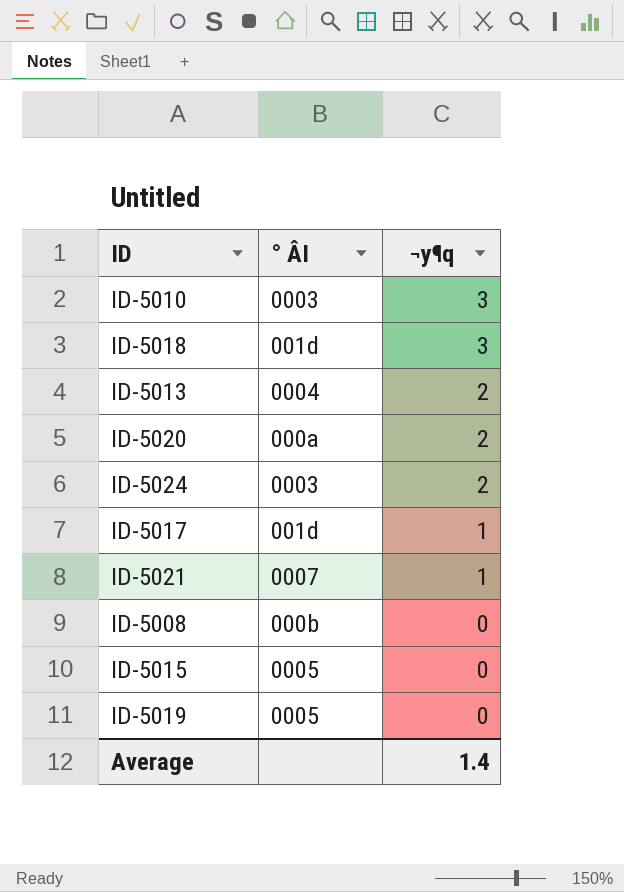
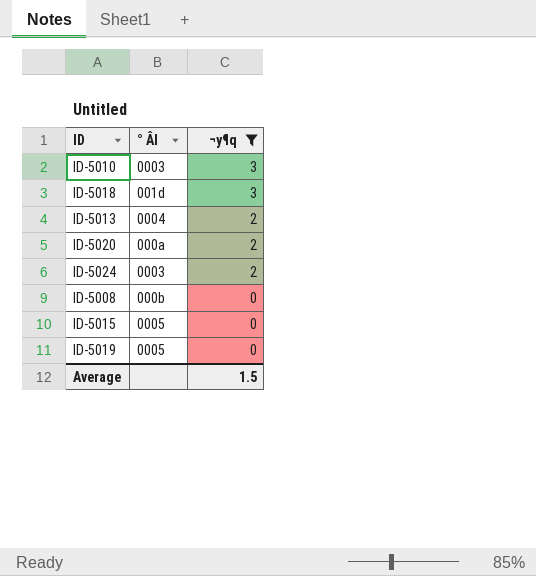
filter: none -> ¬y¶q != 1
Average | ¬y¶q: 1.4 -> 1.5

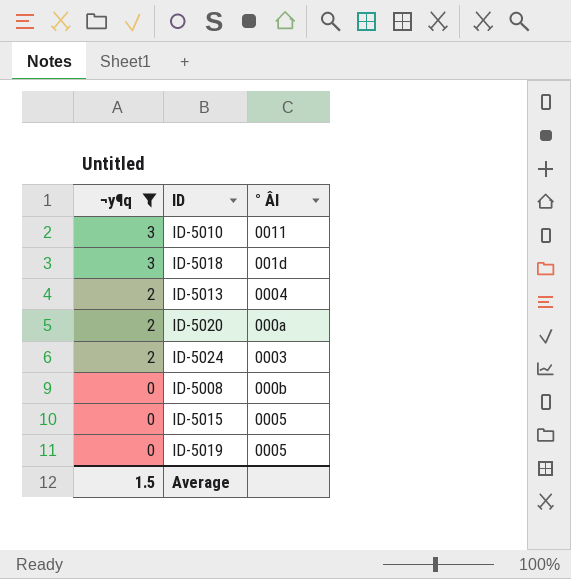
column ¬y¶q | position: 3 -> 1
ID-5010 | ° ÂI: 0003 -> 0011

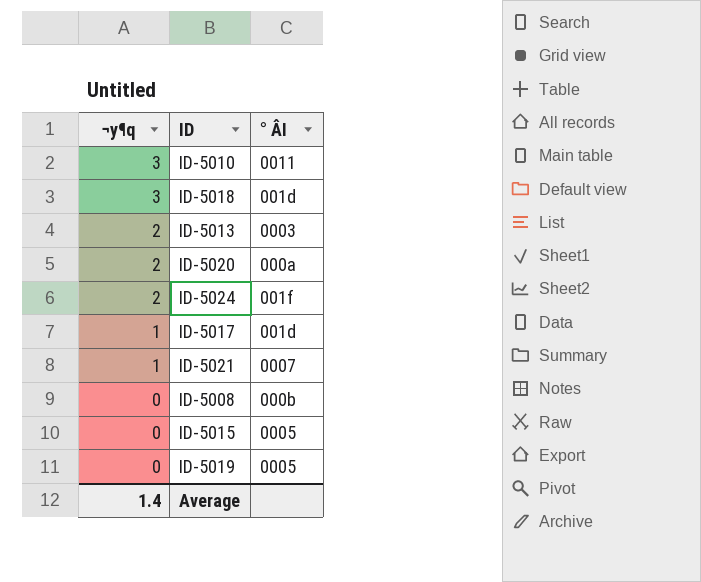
filter: ¬y¶q != 1 -> none
ID-5013 | ° ÂI: 0004 -> 0003
ID-5024 | ° ÂI: 0003 -> 001f
Average | ¬y¶q: 1.5 -> 1.4

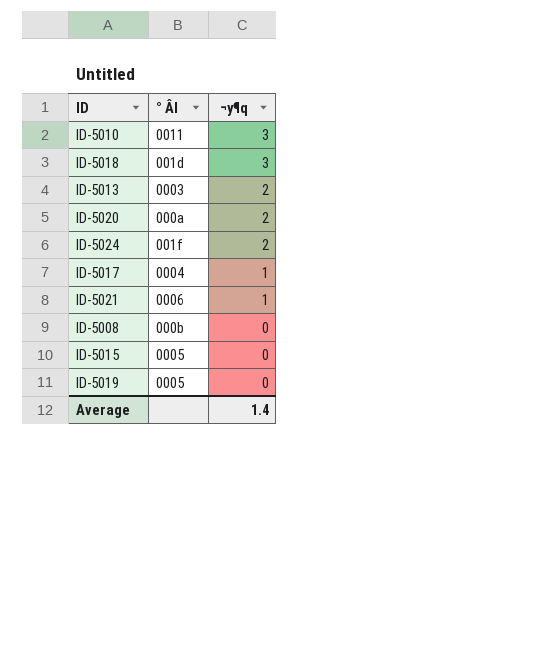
column ¬y¶q | position: 1 -> 3
ID-5017 | ° ÂI: 001d -> 0004
ID-5021 | ° ÂI: 0007 -> 0006

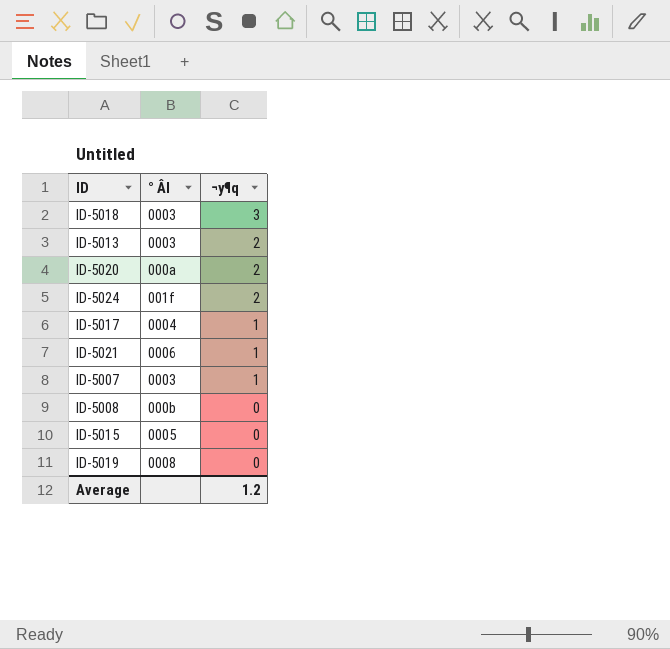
row ID-5010: 0011 | 3 -> none
ID-5018 | ° ÂI: 001d -> 0003
row ID-5007: none -> 0003 | 1
ID-5019 | ° ÂI: 0005 -> 0008
Average | ¬y¶q: 1.4 -> 1.2

